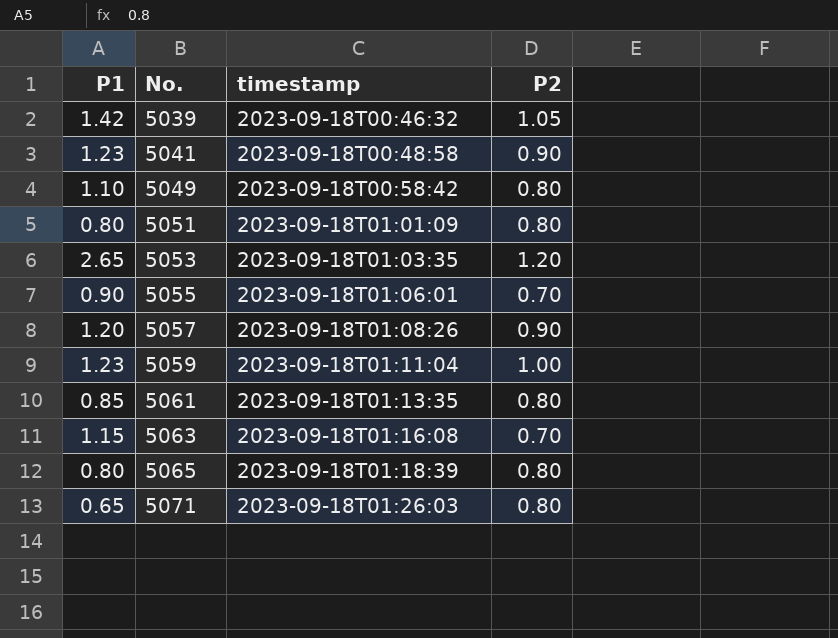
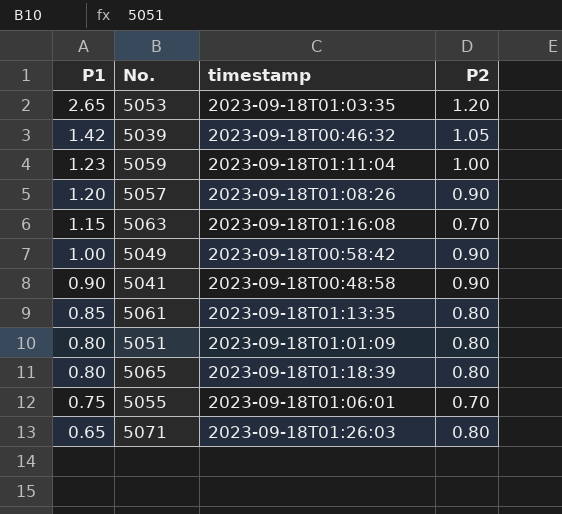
row order: No. ascending -> P1 descending
5049 | P1: 1.10 -> 1.00
5049 | P2: 0.80 -> 0.90
5041 | P1: 1.23 -> 0.90
5055 | P1: 0.90 -> 0.75

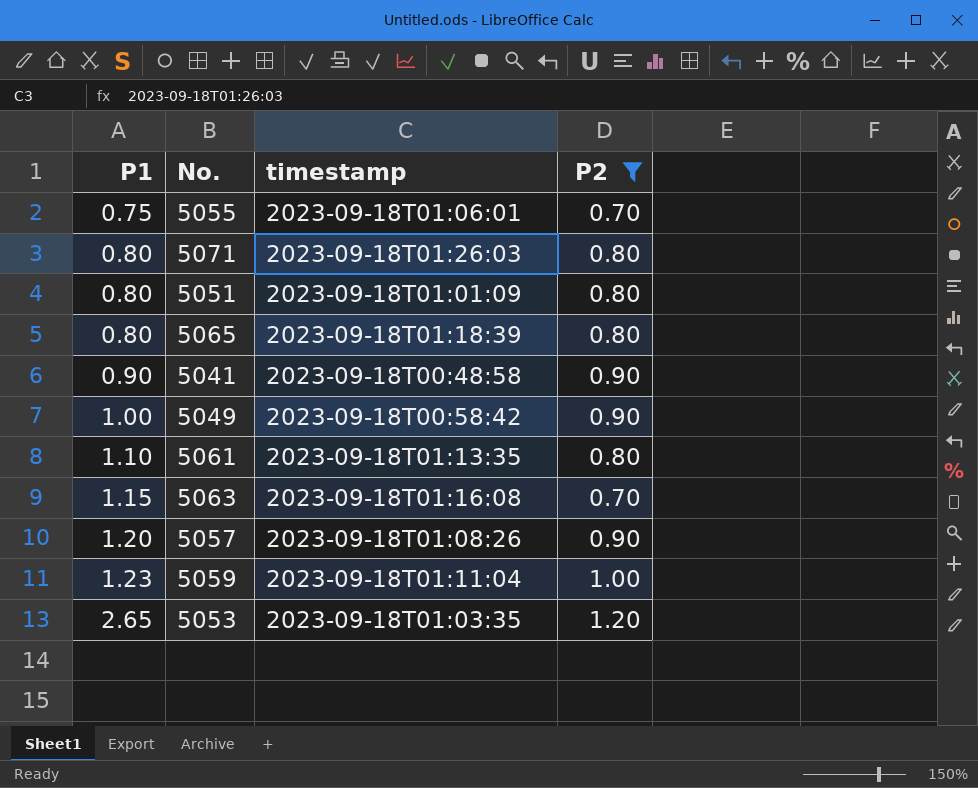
filter: none -> P2 != 1.05
row order: P1 descending -> P1 ascending
5071 | P1: 0.65 -> 0.80
5061 | P1: 0.85 -> 1.10

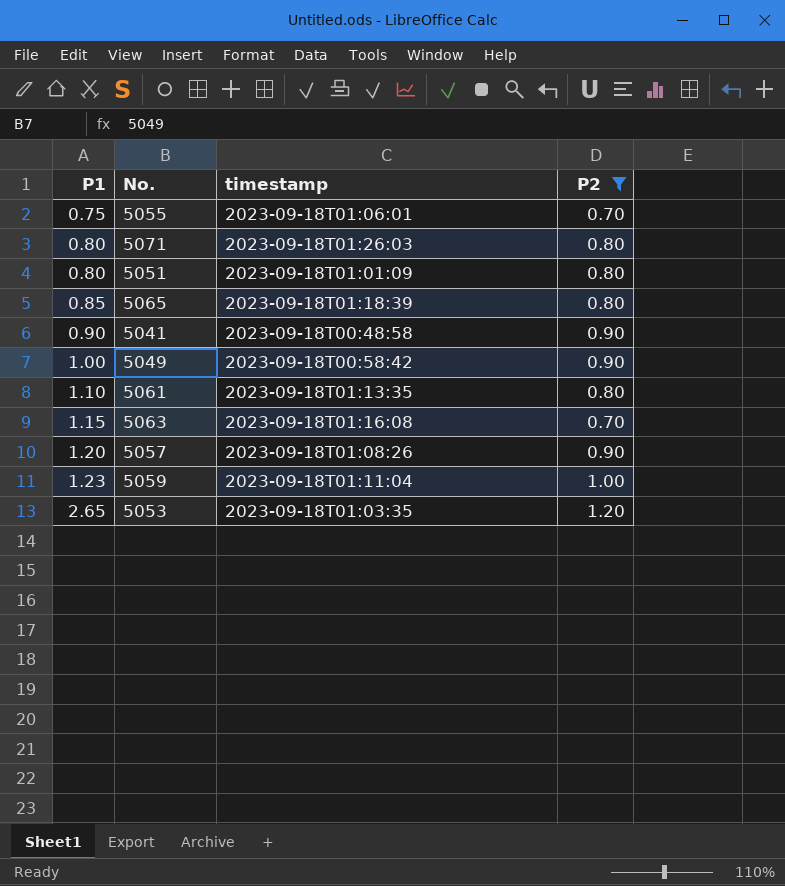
5065 | P1: 0.80 -> 0.85

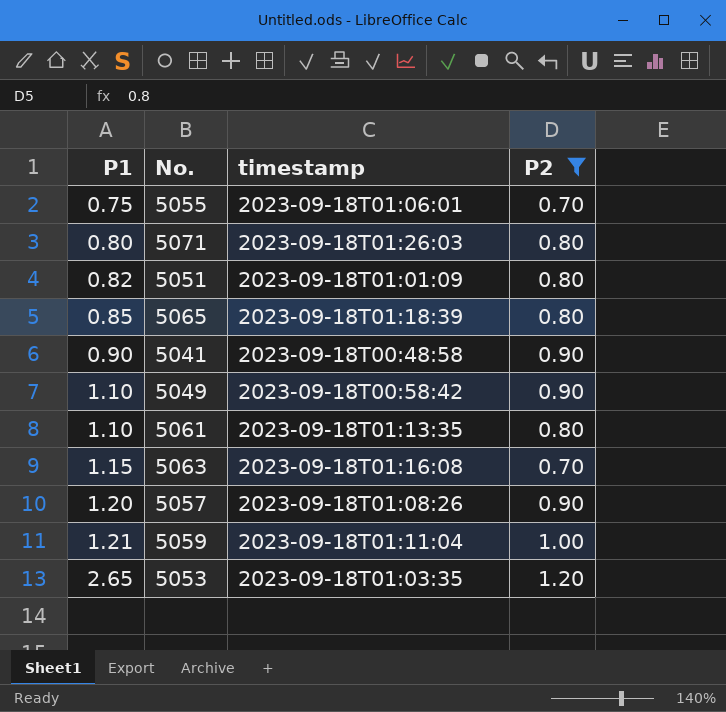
5051 | P1: 0.80 -> 0.82
5049 | P1: 1.00 -> 1.10
5059 | P1: 1.23 -> 1.21

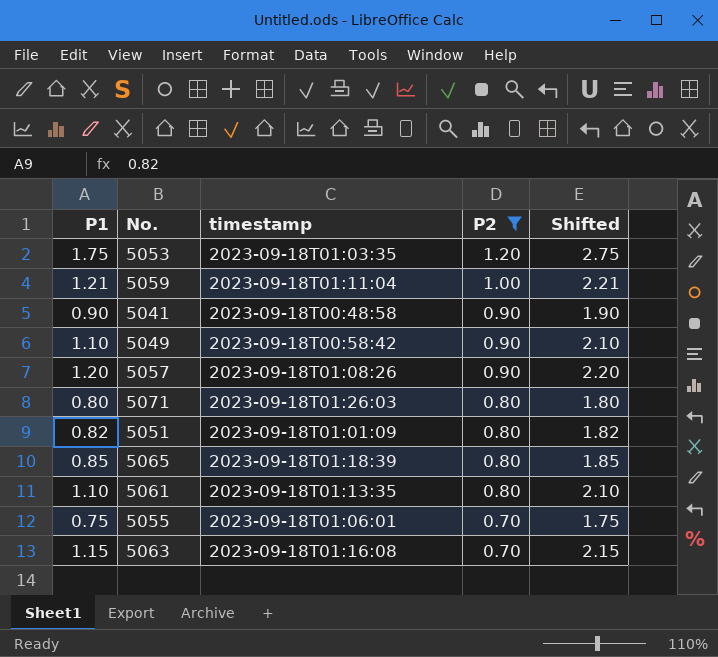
row order: P1 ascending -> P2 descending
column Shifted | formula: none -> [P1] + 1
5053 | P1: 2.65 -> 1.75

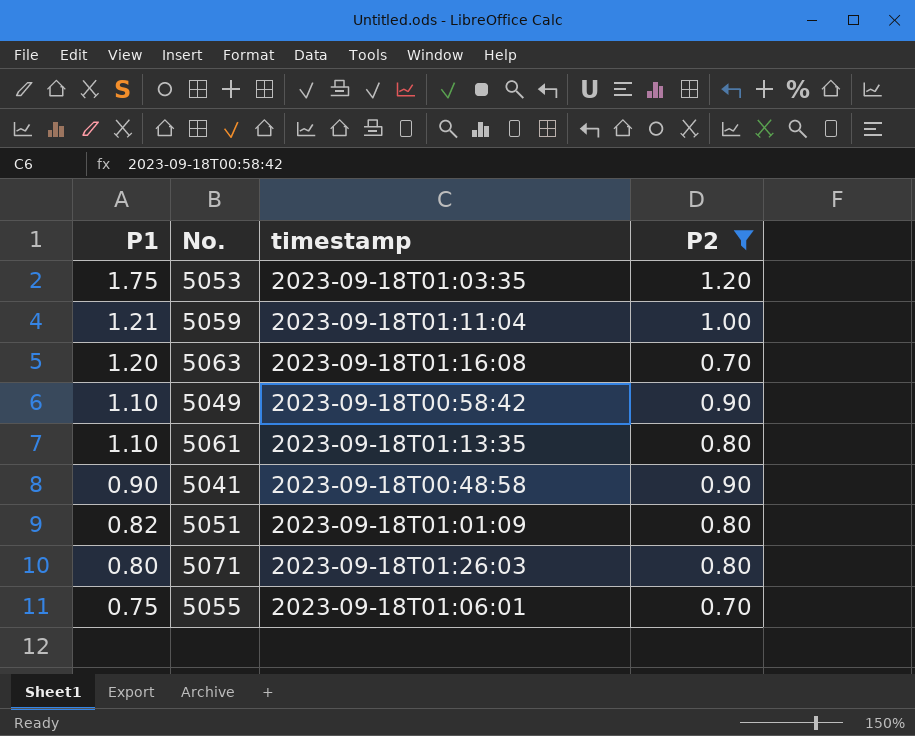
row order: P2 descending -> P1 descending
column Shifted | formula: [P1] + 1 -> none
row 5057: 1.20 | 2023-09-18T01:08:26 | 0.90 | 2.20 -> none
row 5065: 0.85 | 2023-09-18T01:18:39 | 0.80 | 1.85 -> none
5063 | P1: 1.15 -> 1.20

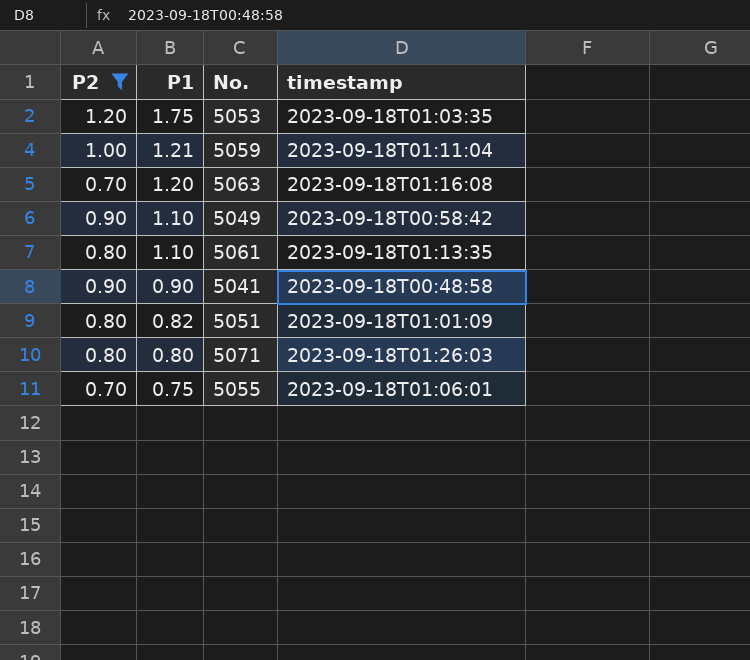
column P2 | position: 4 -> 1

